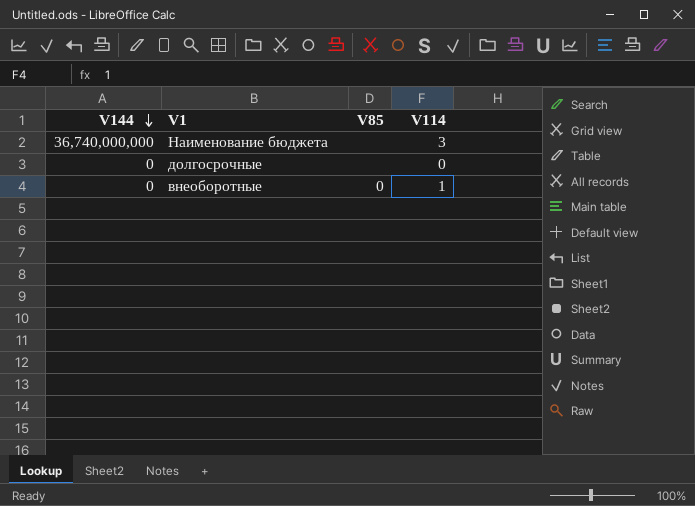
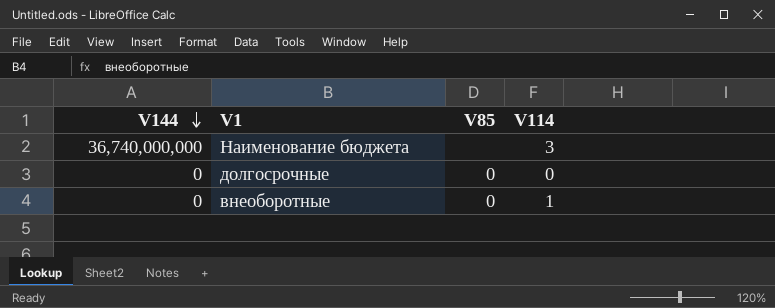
долгосрочные | V85: none -> 0

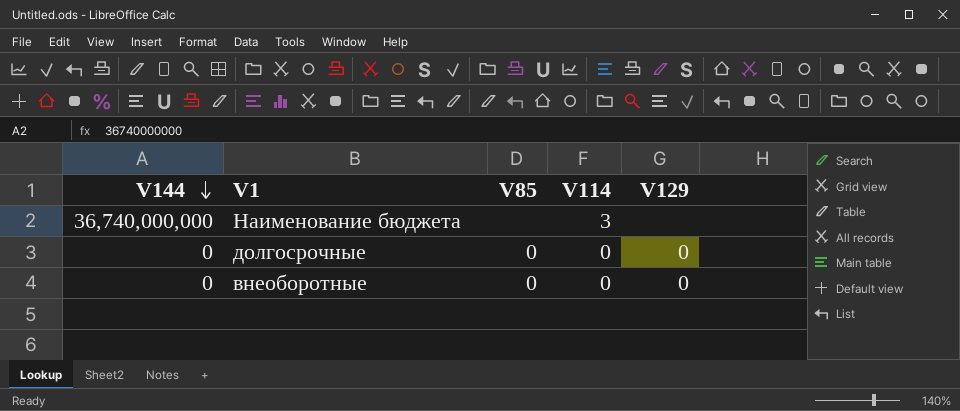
column V129 | position: none -> 5
внеоборотные | V114: 1 -> 0

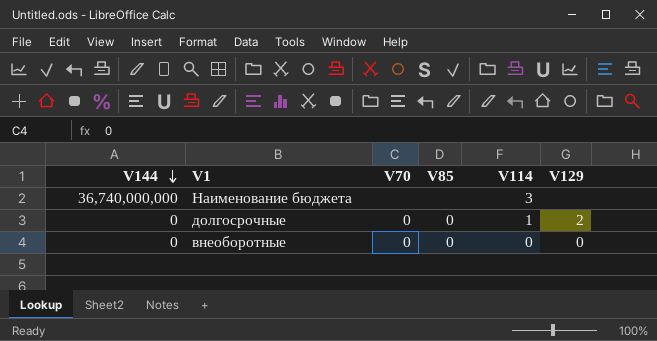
column V70 | position: none -> 3
долгосрочные | V114: 0 -> 1
долгосрочные | V129: 0 -> 2

